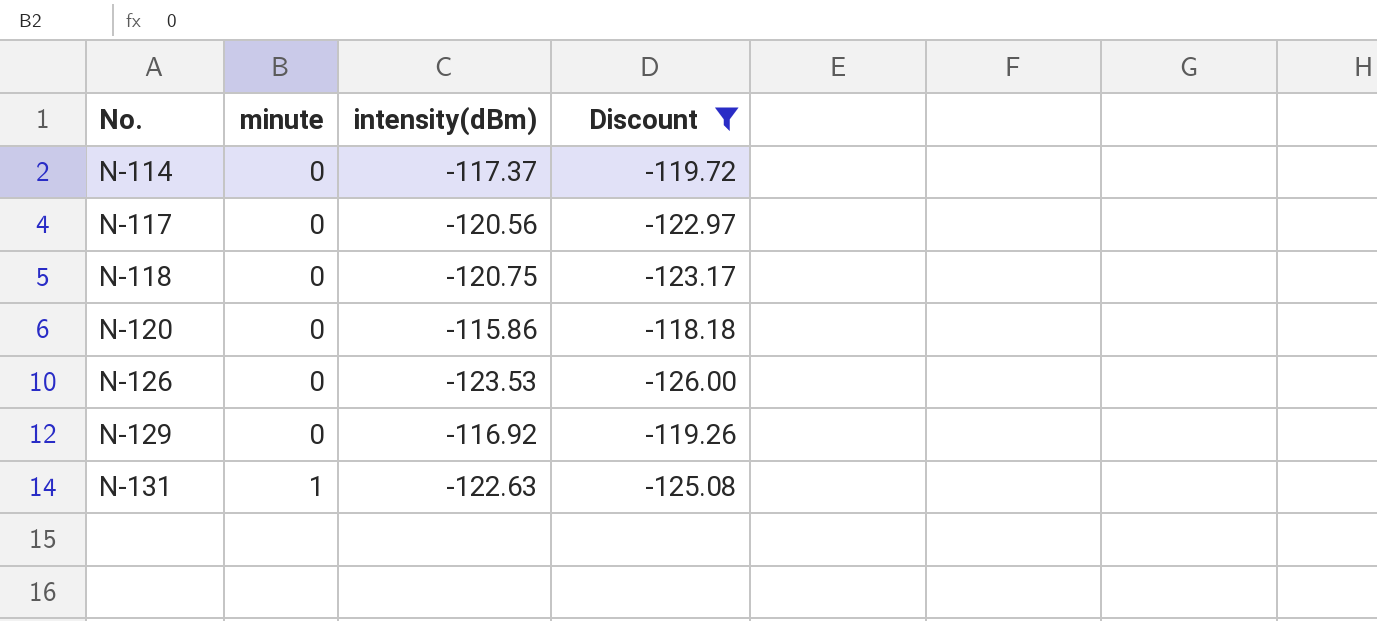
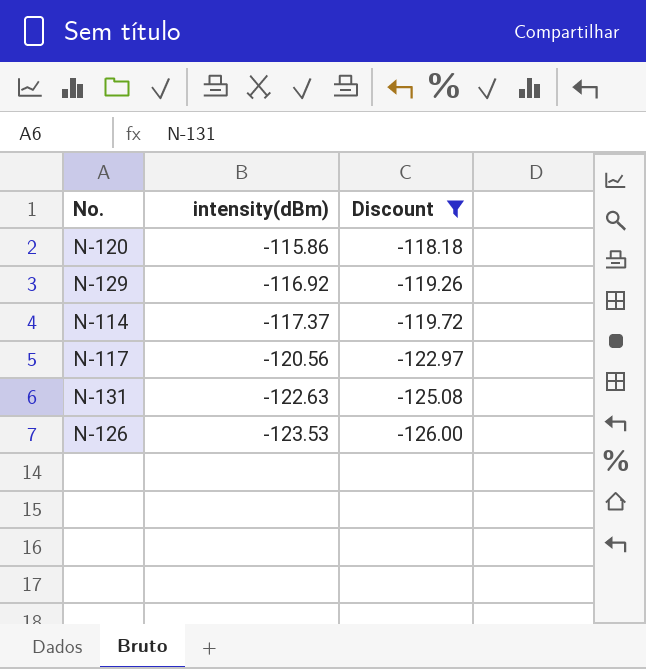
row order: No. ascending -> intensity(dBm) descending
column minute | position: 2 -> none
row N-118: 0 | -120.75 | -123.17 -> none

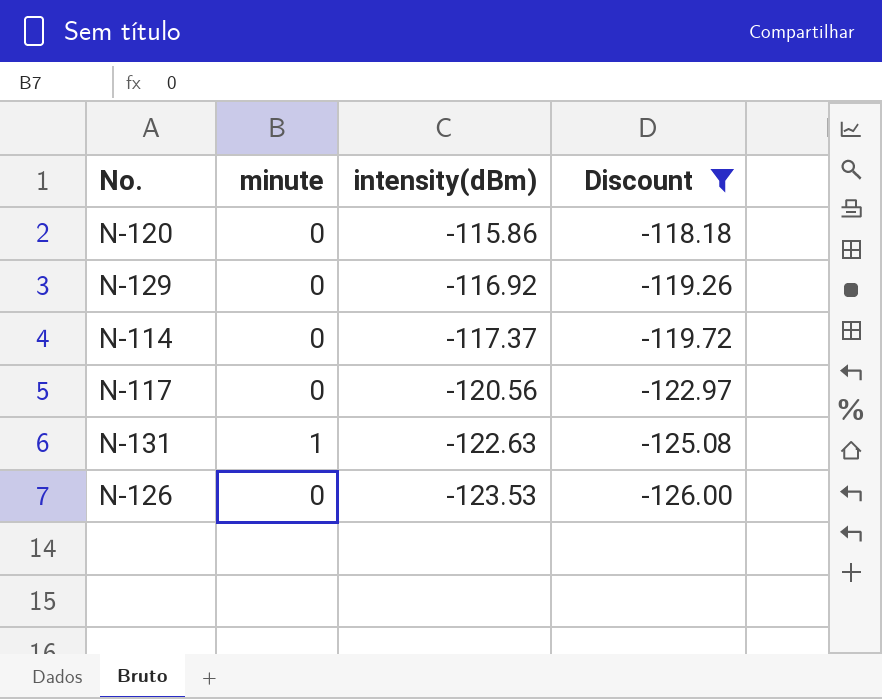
column minute | position: none -> 2

